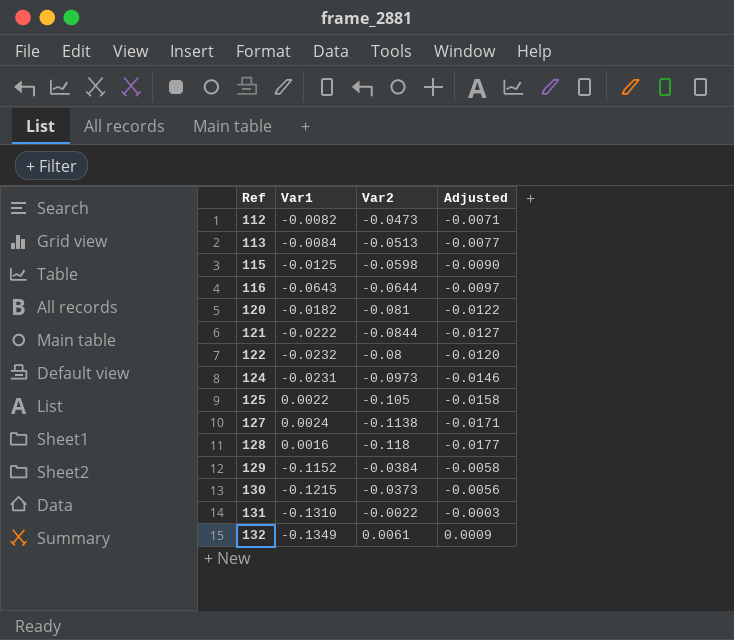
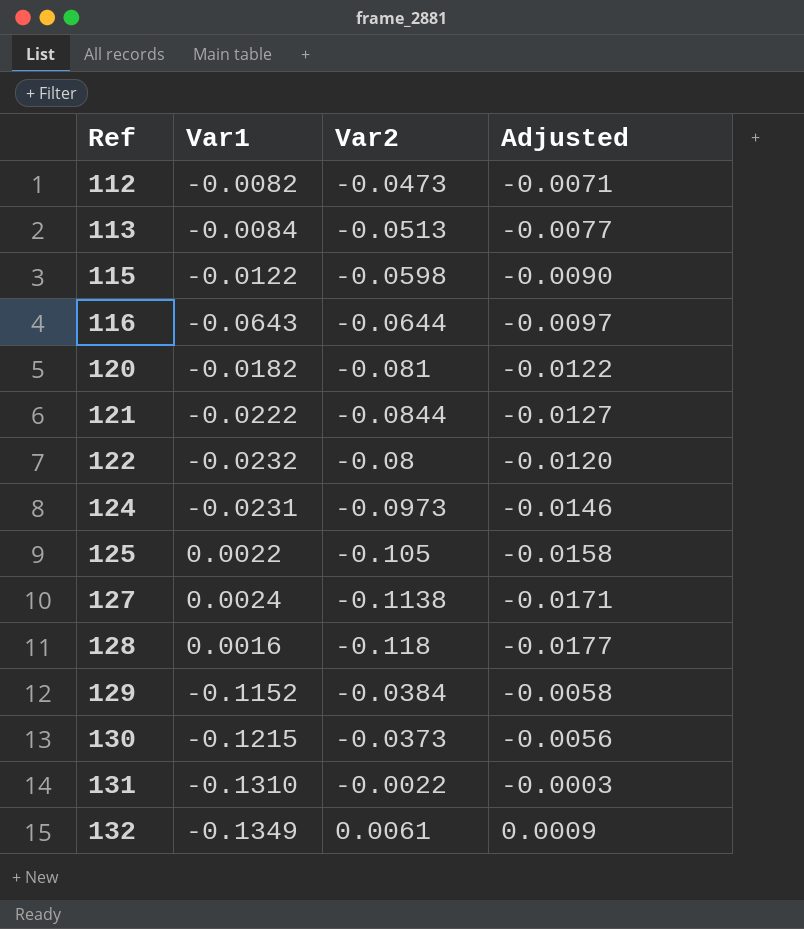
115 | Var1: -0.0125 -> -0.0122

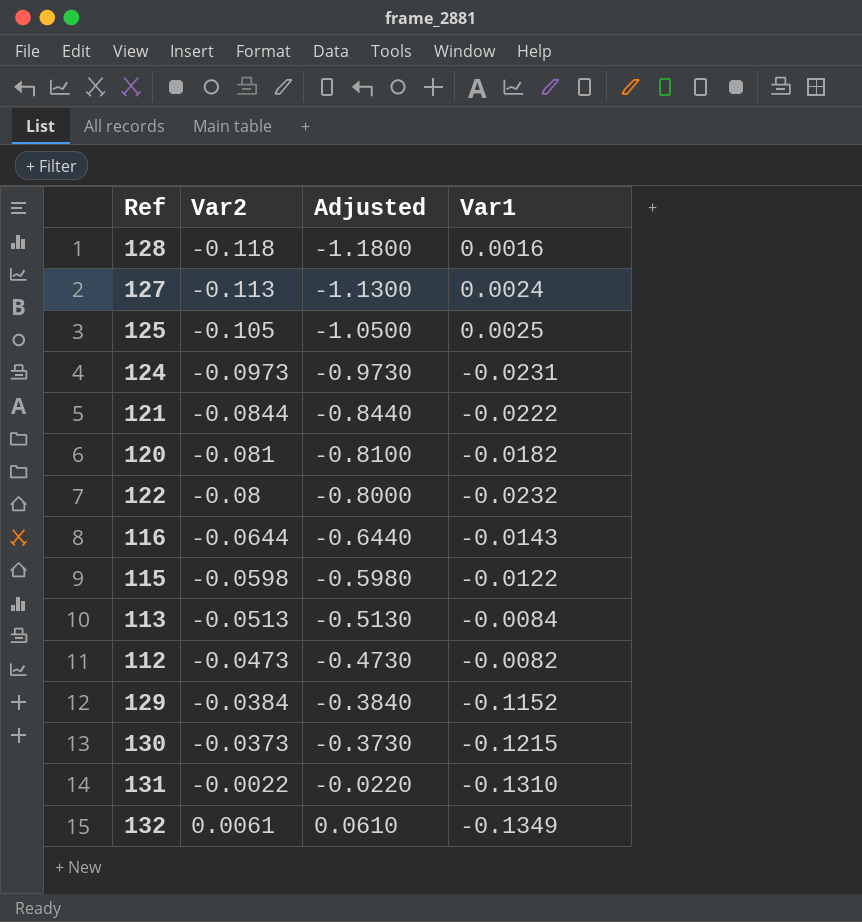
row order: Ref ascending -> Var2 ascending
column Adjusted | formula: [Var2] * 0.15 -> [Var2] * 10
column Var1 | position: 2 -> 4
127 | Var2: -0.1138 -> -0.113
125 | Var1: 0.0022 -> 0.0025
116 | Var1: -0.0643 -> -0.0143

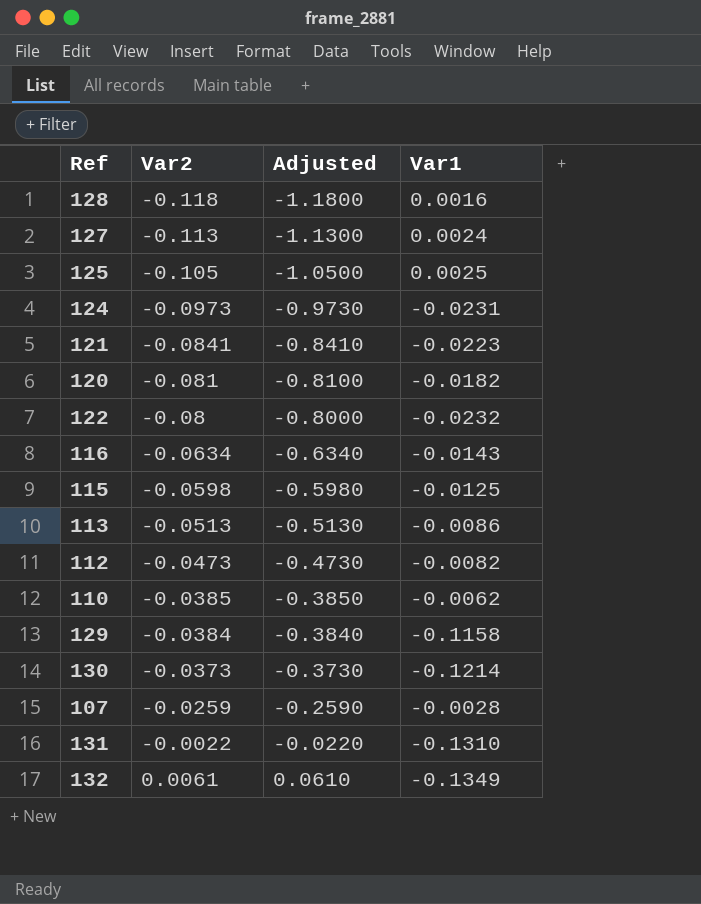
121 | Var2: -0.0844 -> -0.0841
121 | Adjusted: -0.8440 -> -0.8410
121 | Var1: -0.0222 -> -0.0223
116 | Var2: -0.0644 -> -0.0634
116 | Adjusted: -0.6440 -> -0.6340
115 | Var1: -0.0122 -> -0.0125
113 | Var1: -0.0084 -> -0.0086
row 110: none -> -0.0385 | -0.3850 | -0.0062
129 | Var1: -0.1152 -> -0.1158
130 | Var1: -0.1215 -> -0.1214
row 107: none -> -0.0259 | -0.2590 | -0.0028

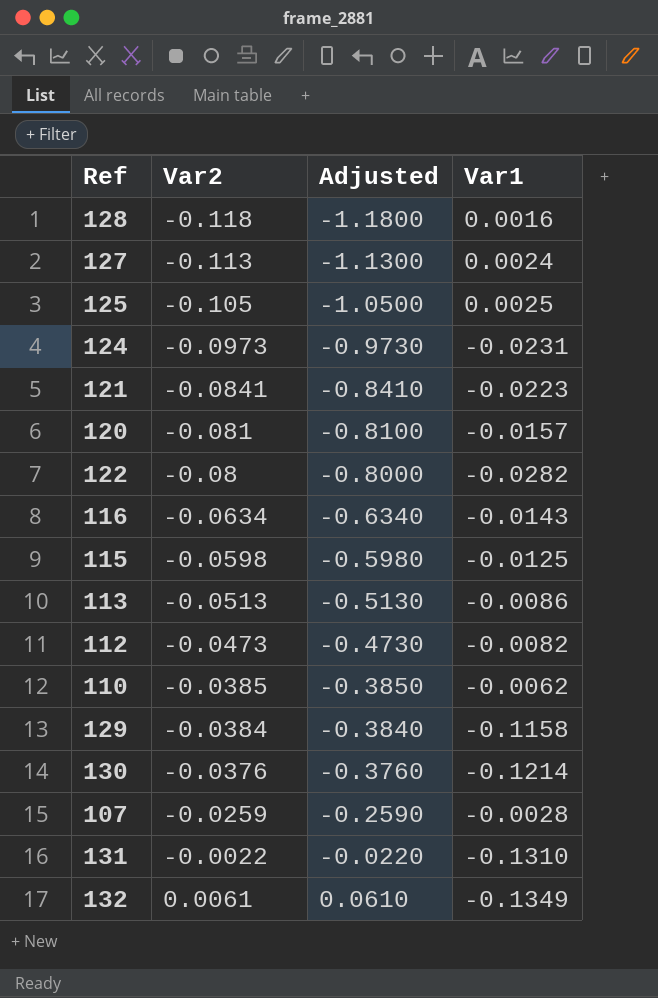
120 | Var1: -0.0182 -> -0.0157
122 | Var1: -0.0232 -> -0.0282
130 | Var2: -0.0373 -> -0.0376
130 | Adjusted: -0.3730 -> -0.3760

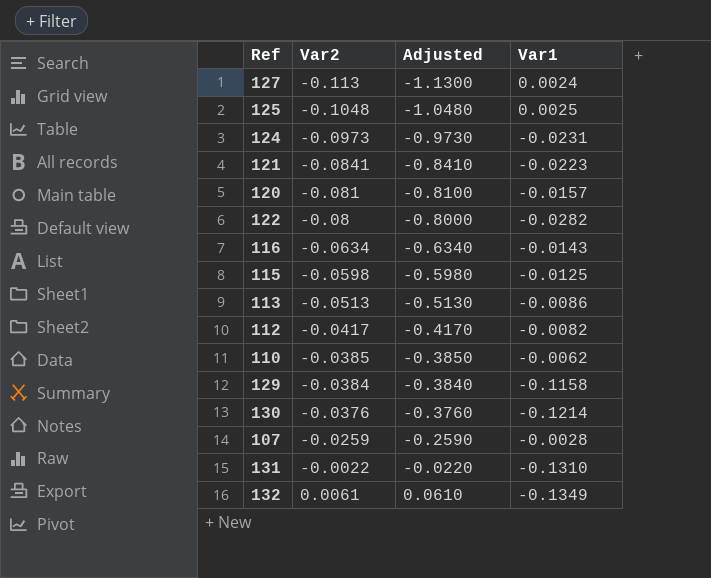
row 128: -0.118 | -1.1800 | 0.0016 -> none
125 | Var2: -0.105 -> -0.1048
125 | Adjusted: -1.0500 -> -1.0480
112 | Var2: -0.0473 -> -0.0417
112 | Adjusted: -0.4730 -> -0.4170

